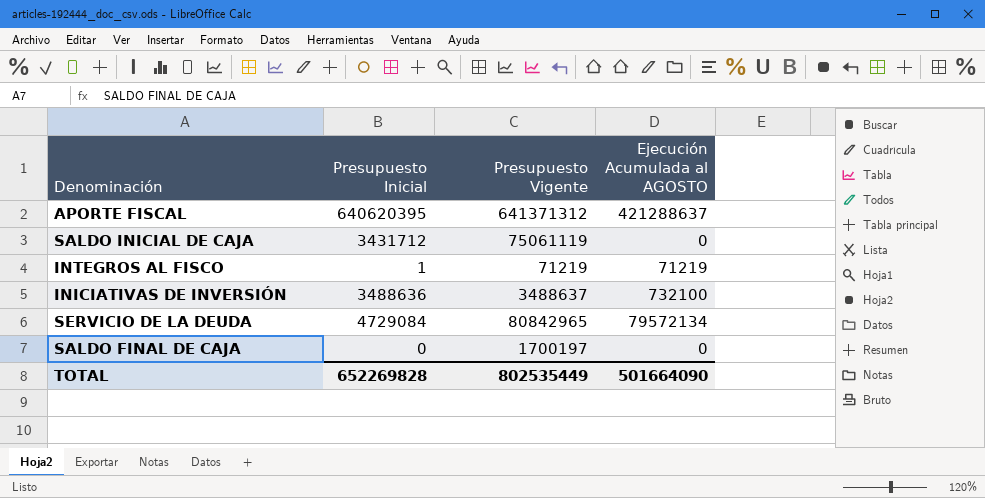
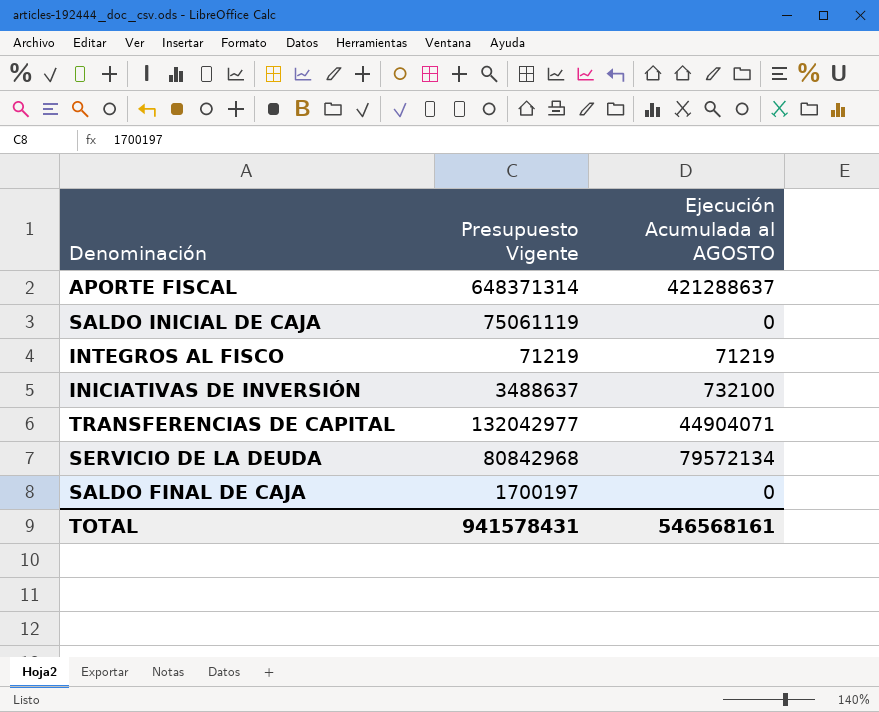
column Presupuesto Inicial | position: 2 -> none
APORTE FISCAL | Presupuesto Vigente: 641371312 -> 648371314
row TRANSFERENCIAS DE CAPITAL: none -> 132042977 | 44904071
SERVICIO DE LA DEUDA | Presupuesto Vigente: 80842965 -> 80842968
TOTAL | Presupuesto Vigente: 802535449 -> 941578431
TOTAL | Ejecución Acumulada al AGOSTO: 501664090 -> 546568161

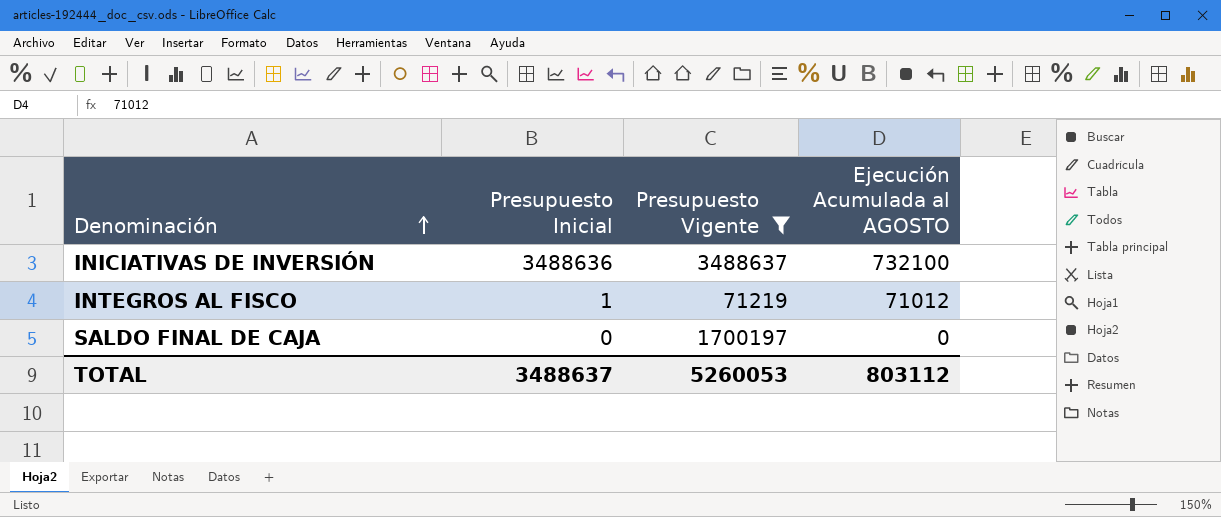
filter: none -> Presupuesto Vigente <= 3488637
row order: none -> Denominación ascending
column Presupuesto Inicial | position: none -> 2
INTEGROS AL FISCO | Ejecución Acumulada al AGOSTO: 71219 -> 71012
TOTAL | Presupuesto Vigente: 941578431 -> 5260053
TOTAL | Ejecución Acumulada al AGOSTO: 546568161 -> 803112

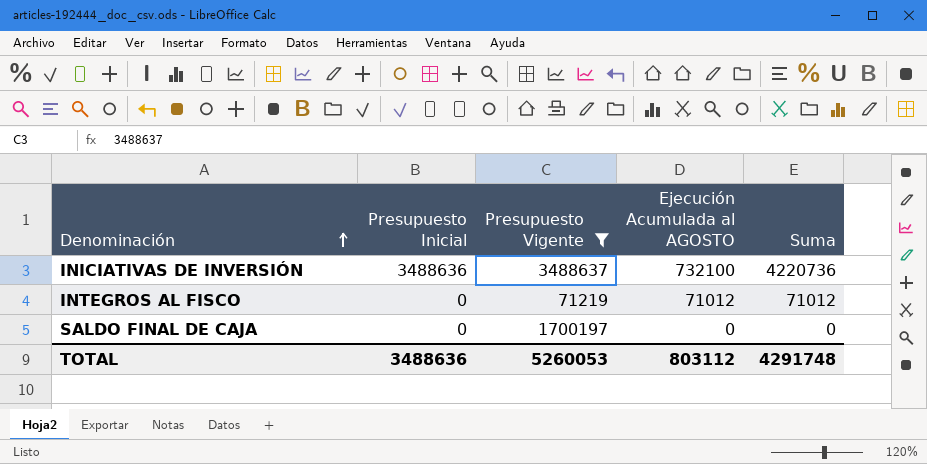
column Suma | formula: none -> [Presupuesto Inicial] + [Ejecución Acumulada al AGOSTO]
INTEGROS AL FISCO | Presupuesto Inicial: 1 -> 0
TOTAL | Presupuesto Inicial: 3488637 -> 3488636

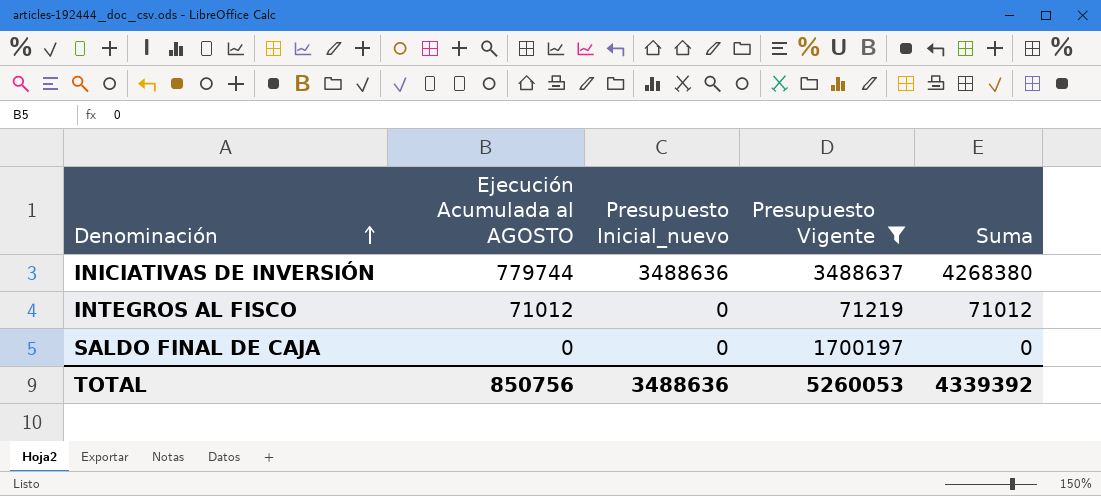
column Ejecución Acumulada al AGOSTO | position: 4 -> 2
column name: Presupuesto Inicial -> Presupuesto Inicial_nuevo
INICIATIVAS DE INVERSIÓN | Ejecución Acumulada al AGOSTO: 732100 -> 779744
INICIATIVAS DE INVERSIÓN | Suma: 4220736 -> 4268380
TOTAL | Ejecución Acumulada al AGOSTO: 803112 -> 850756
TOTAL | Suma: 4291748 -> 4339392

